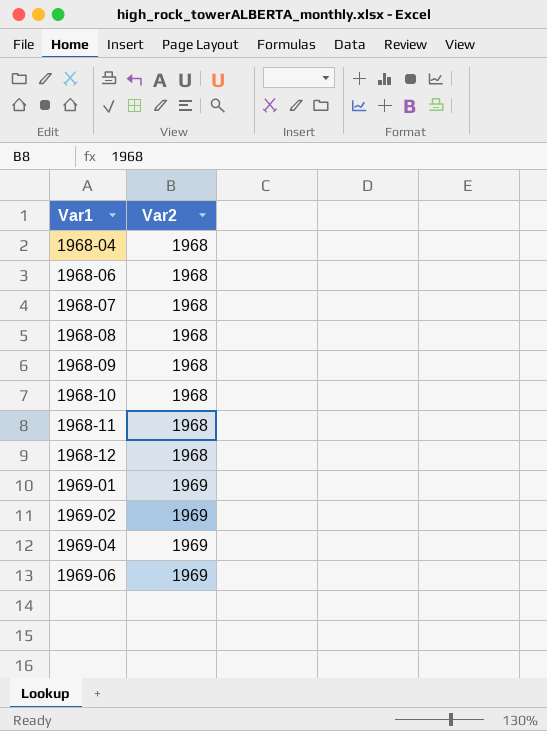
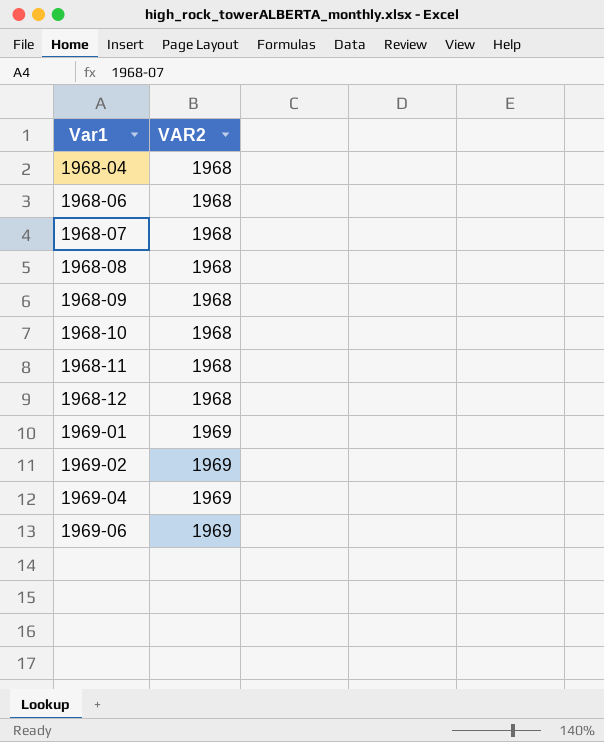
column name: Var2 -> VAR2

